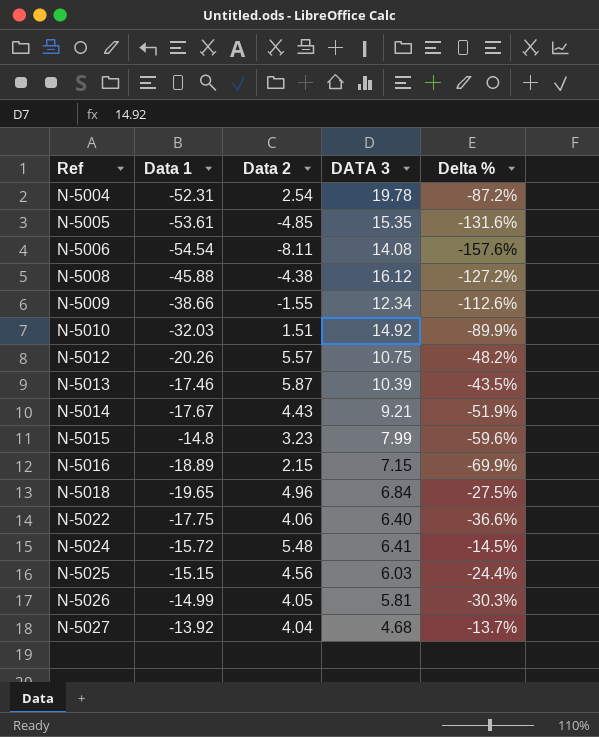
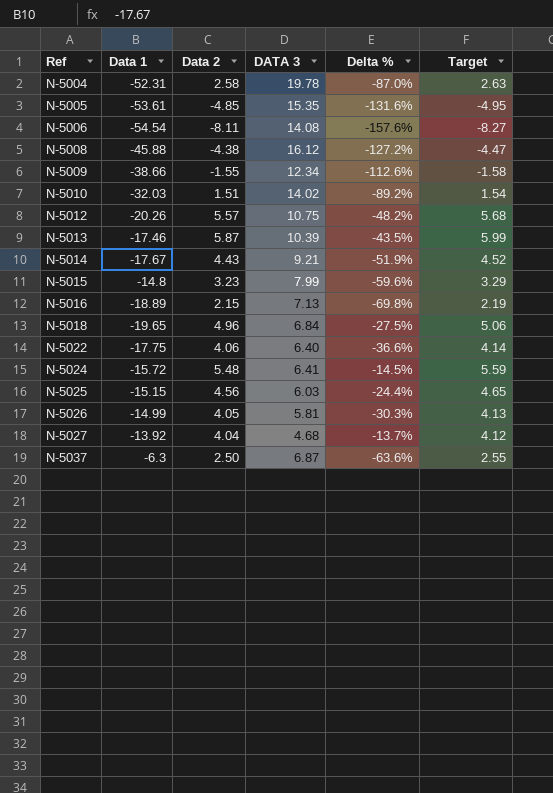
column Target | formula: none -> [Data 2] * 1.02
N-5004 | Data 2: 2.54 -> 2.58
N-5004 | Delta %: -87.2% -> -87.0%
N-5010 | DATA 3: 14.92 -> 14.02
N-5010 | Delta %: -89.9% -> -89.2%
N-5016 | DATA 3: 7.15 -> 7.13
N-5016 | Delta %: -69.9% -> -69.8%
row N-5037: none -> -6.3 | 2.50 | 6.87 | -63.6% | 2.55

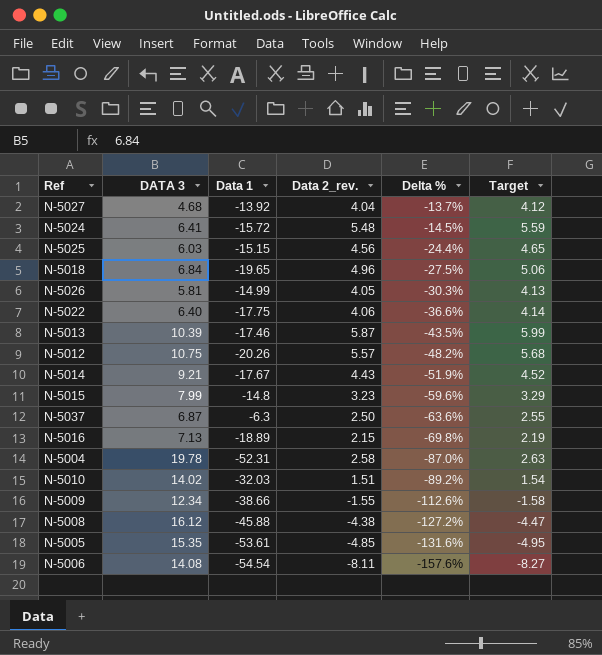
row order: Ref ascending -> Delta % descending
column DATA 3 | position: 4 -> 2
column name: Data 2 -> Data 2_rev.

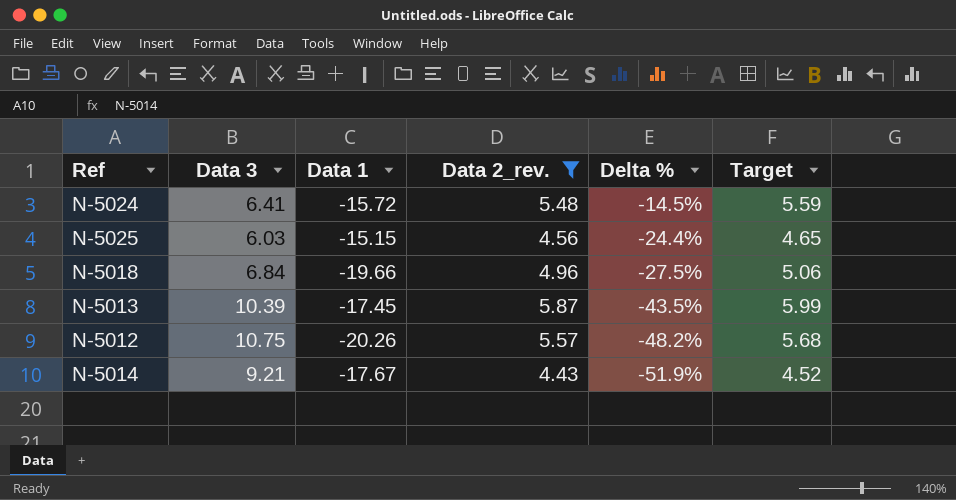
filter: none -> Data 2_rev. >= 4.43
column name: DATA 3 -> Data 3
N-5018 | Data 1: -19.65 -> -19.66
N-5013 | Data 1: -17.46 -> -17.45

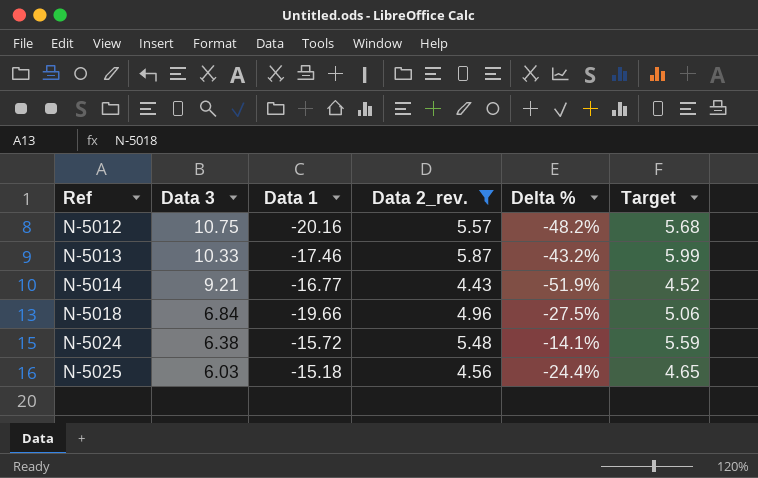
row order: Delta % descending -> Ref ascending
N-5012 | Data 1: -20.26 -> -20.16
N-5013 | Data 3: 10.39 -> 10.33
N-5013 | Data 1: -17.45 -> -17.46
N-5013 | Delta %: -43.5% -> -43.2%
N-5014 | Data 1: -17.67 -> -16.77
N-5024 | Data 3: 6.41 -> 6.38
N-5024 | Delta %: -14.5% -> -14.1%
N-5025 | Data 1: -15.15 -> -15.18

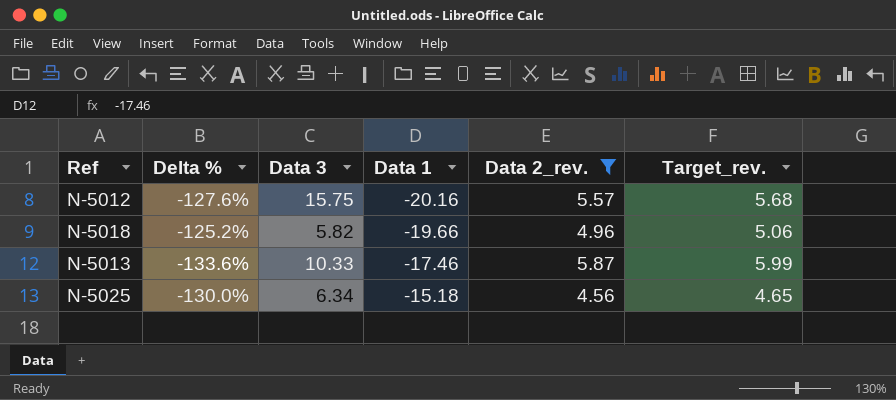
row order: Ref ascending -> Data 1 ascending
column Delta % | formula: ([Data 2_rev.] - [Data 3]) / [Data 3] -> ([Data 2_rev.] - [Data 1]) / [Data 1]
column Delta % | position: 5 -> 2
column name: Target -> Target_rev.
row N-5014: 9.21 | -16.77 | 4.43 | -51.9% | 4.52 -> none
row N-5024: 6.38 | -15.72 | 5.48 | -14.1% | 5.59 -> none
N-5012 | Data 3: 10.75 -> 15.75
N-5018 | Data 3: 6.84 -> 5.82
N-5025 | Data 3: 6.03 -> 6.34

